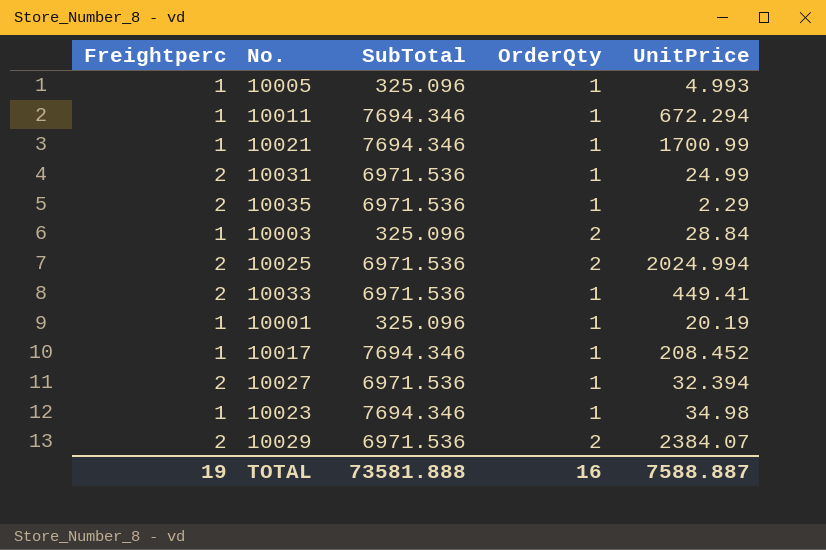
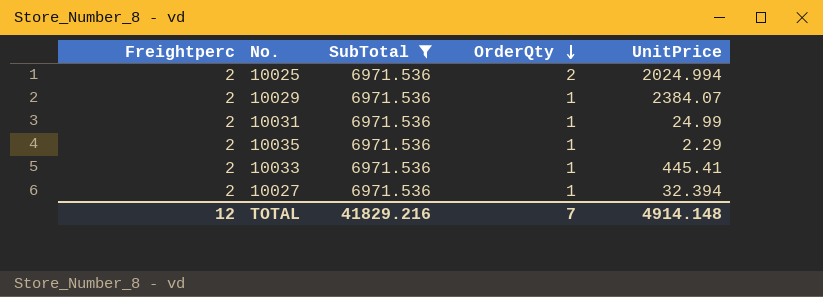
filter: none -> SubTotal = 6971.536
row order: none -> OrderQty descending
10029 | OrderQty: 2 -> 1
10033 | UnitPrice: 449.41 -> 445.41
TOTAL | Freightperc: 19 -> 12
TOTAL | SubTotal: 73581.888 -> 41829.216
TOTAL | OrderQty: 16 -> 7
TOTAL | UnitPrice: 7588.887 -> 4914.148

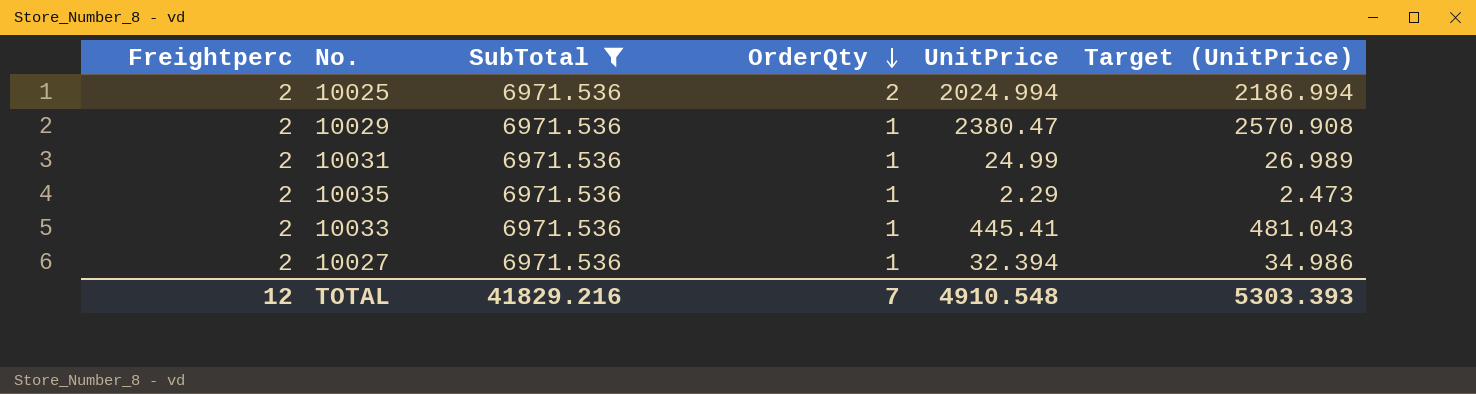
column Target (UnitPrice) | formula: none -> [UnitPrice] * 1.08
10029 | UnitPrice: 2384.07 -> 2380.47
TOTAL | UnitPrice: 4914.148 -> 4910.548

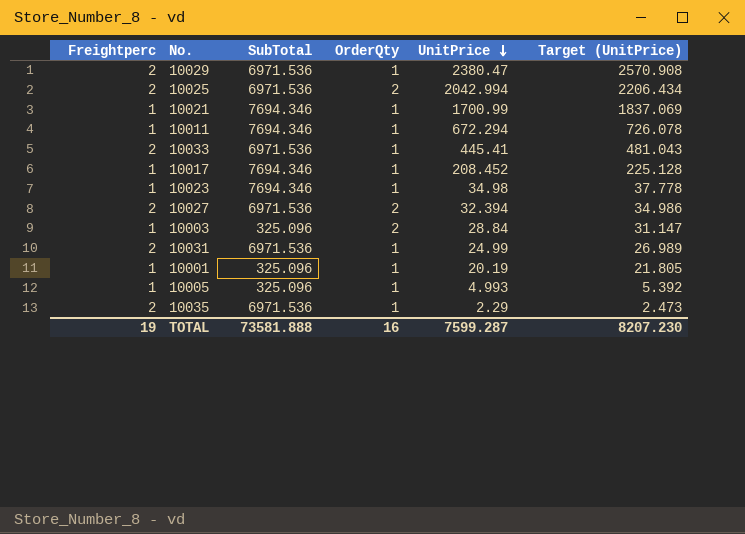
filter: SubTotal = 6971.536 -> none
row order: OrderQty descending -> UnitPrice descending
10025 | UnitPrice: 2024.994 -> 2042.994
10025 | Target (UnitPrice): 2186.994 -> 2206.434
10027 | OrderQty: 1 -> 2
TOTAL | Freightperc: 12 -> 19
TOTAL | SubTotal: 41829.216 -> 73581.888
TOTAL | OrderQty: 7 -> 16
TOTAL | UnitPrice: 4910.548 -> 7599.287
TOTAL | Target (UnitPrice): 5303.393 -> 8207.230

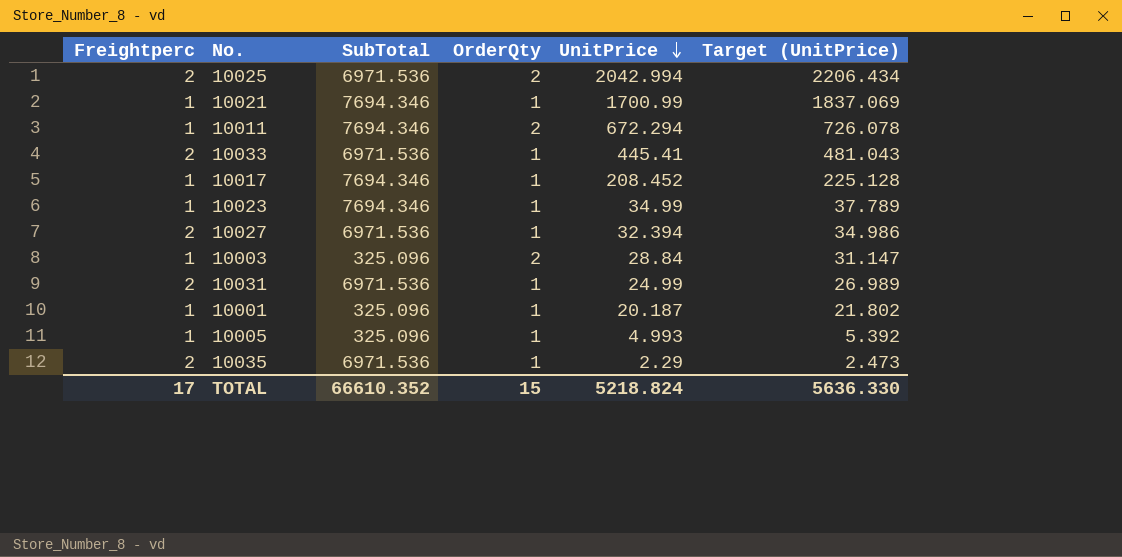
row 10029: 2 | 6971.536 | 1 | 2380.47 | 2570.908 -> none
10011 | OrderQty: 1 -> 2
10023 | UnitPrice: 34.98 -> 34.99
10023 | Target (UnitPrice): 37.778 -> 37.789
10027 | OrderQty: 2 -> 1
10001 | UnitPrice: 20.19 -> 20.187
10001 | Target (UnitPrice): 21.805 -> 21.802
TOTAL | Freightperc: 19 -> 17
TOTAL | SubTotal: 73581.888 -> 66610.352
TOTAL | OrderQty: 16 -> 15
TOTAL | UnitPrice: 7599.287 -> 5218.824
TOTAL | Target (UnitPrice): 8207.230 -> 5636.330

